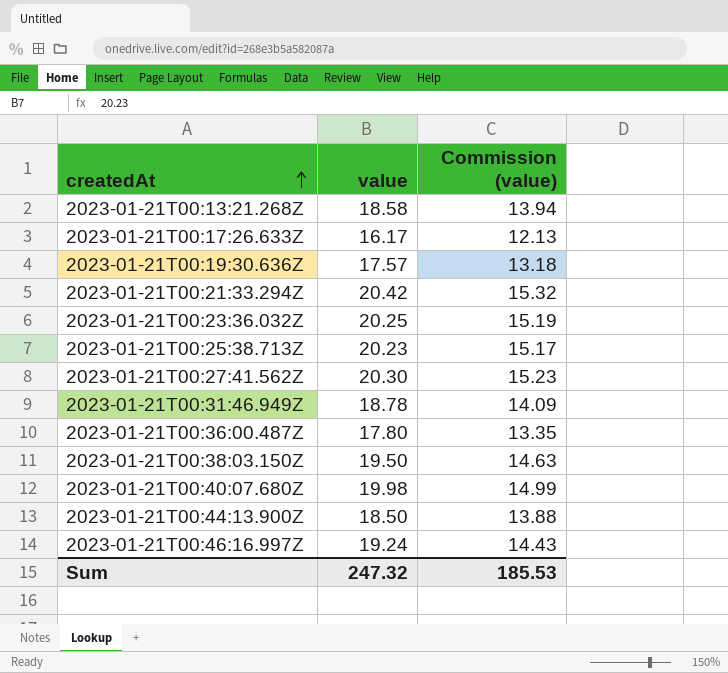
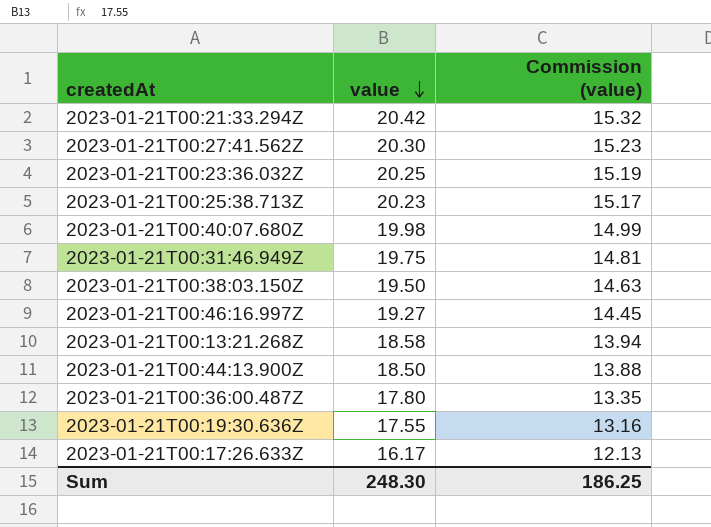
row order: createdAt ascending -> value descending
2023-01-21T00:31:46.949Z | value: 18.78 -> 19.75
2023-01-21T00:31:46.949Z | Commission (value): 14.09 -> 14.81
2023-01-21T00:46:16.997Z | value: 19.24 -> 19.27
2023-01-21T00:46:16.997Z | Commission (value): 14.43 -> 14.45
2023-01-21T00:19:30.636Z | value: 17.57 -> 17.55
2023-01-21T00:19:30.636Z | Commission (value): 13.18 -> 13.16
Sum | value: 247.32 -> 248.30
Sum | Commission (value): 185.53 -> 186.25

